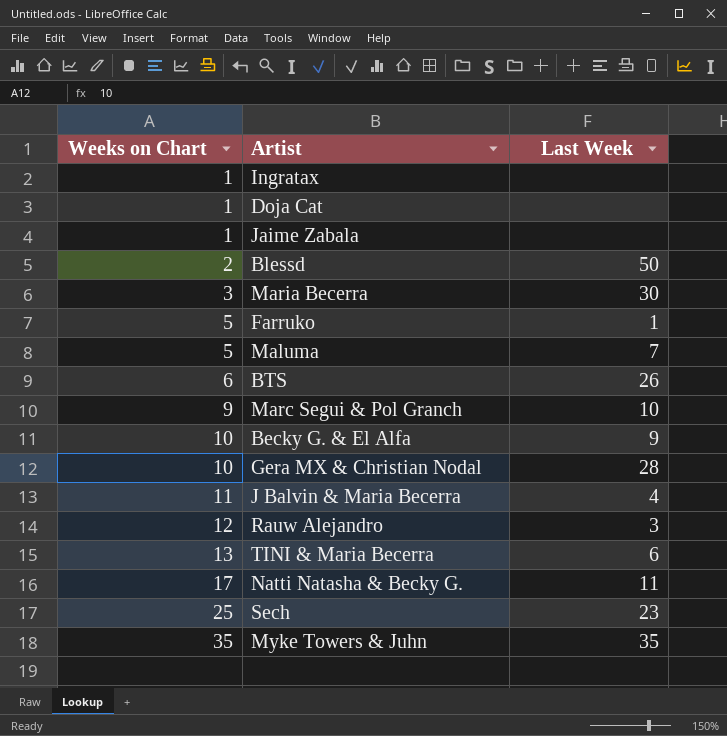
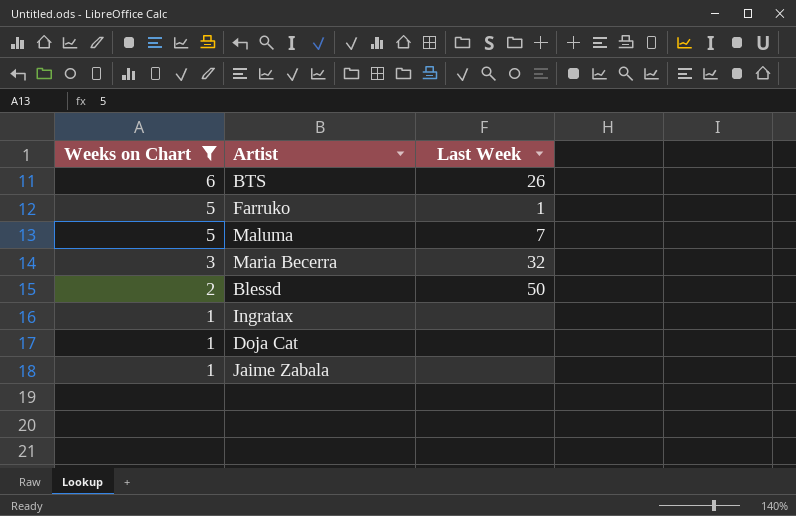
filter: none -> Weeks on Chart <= 6
row order: Weeks on Chart ascending -> Weeks on Chart descending
Maria Becerra | Last Week: 30 -> 32

